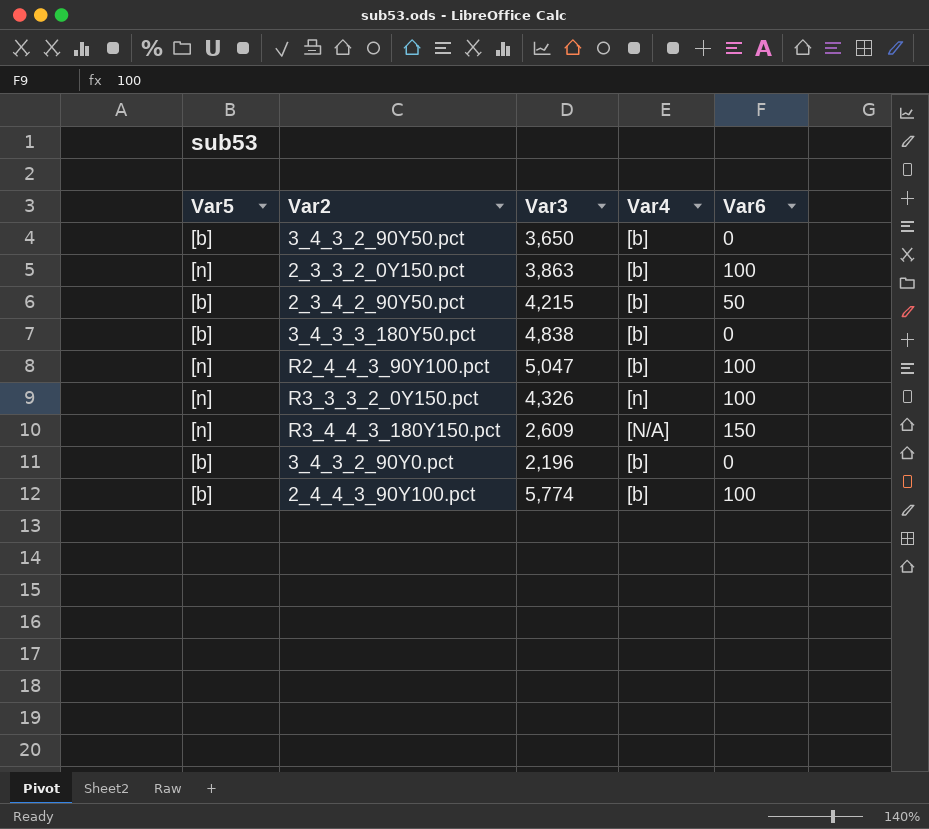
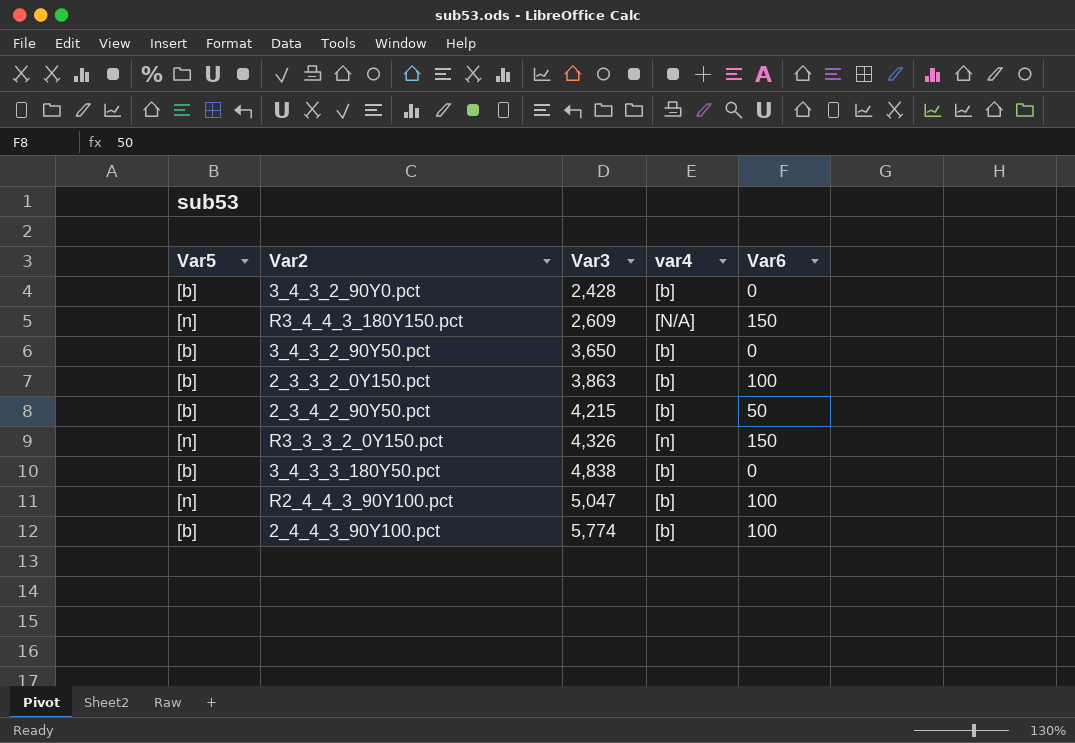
row order: none -> Var3 ascending
column name: Var4 -> var4
3_4_3_2_90Y0.pct | Var3: 2,196 -> 2,428
2_3_3_2_0Y150.pct | Var5: [n] -> [b]
R3_3_3_2_0Y150.pct | Var6: 100 -> 150

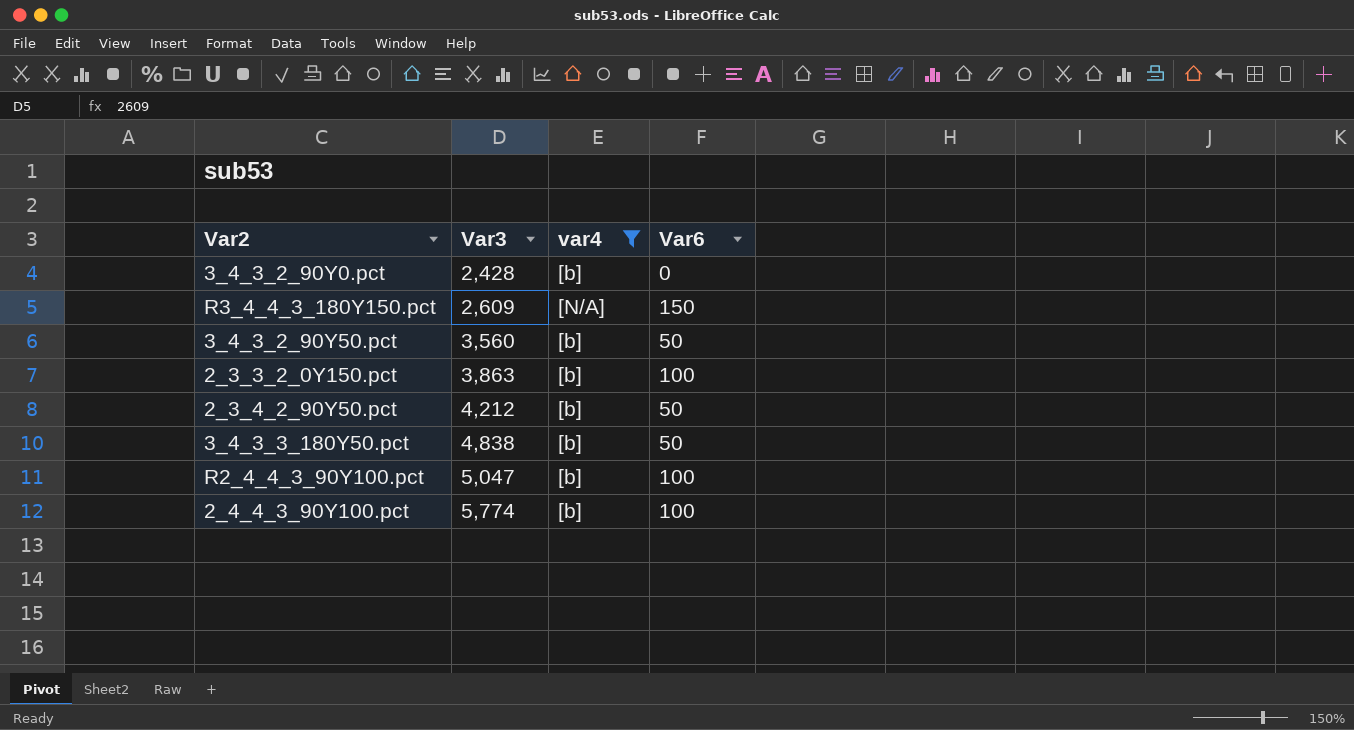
filter: none -> var4 != [n]
column Var5 | position: 1 -> none
3_4_3_2_90Y50.pct | Var3: 3,650 -> 3,560
3_4_3_2_90Y50.pct | Var6: 0 -> 50
2_3_4_2_90Y50.pct | Var3: 4,215 -> 4,212
3_4_3_3_180Y50.pct | Var6: 0 -> 50

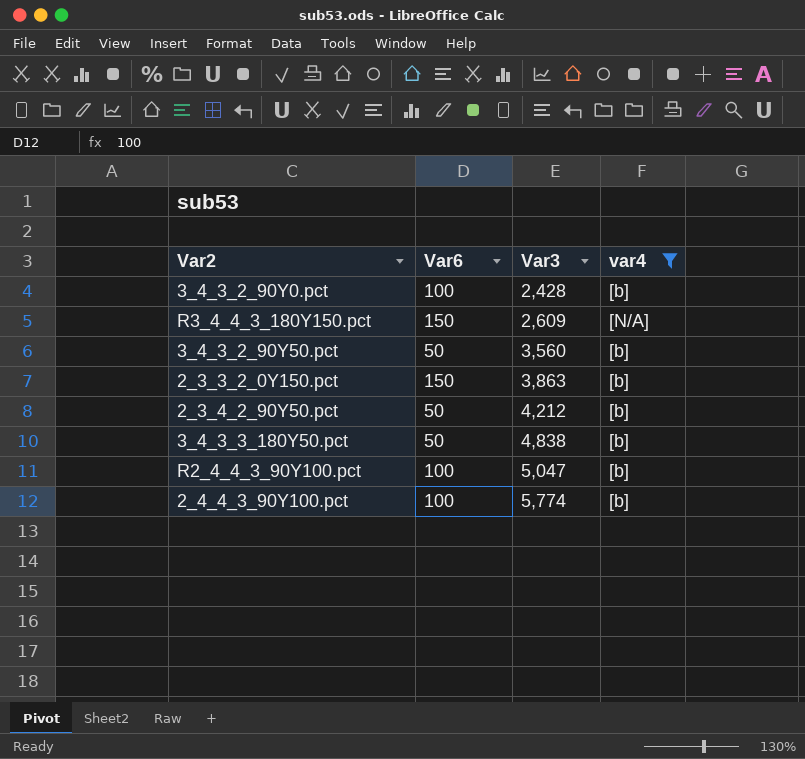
column Var6 | position: 4 -> 2
3_4_3_2_90Y0.pct | Var6: 0 -> 100
2_3_3_2_0Y150.pct | Var6: 100 -> 150

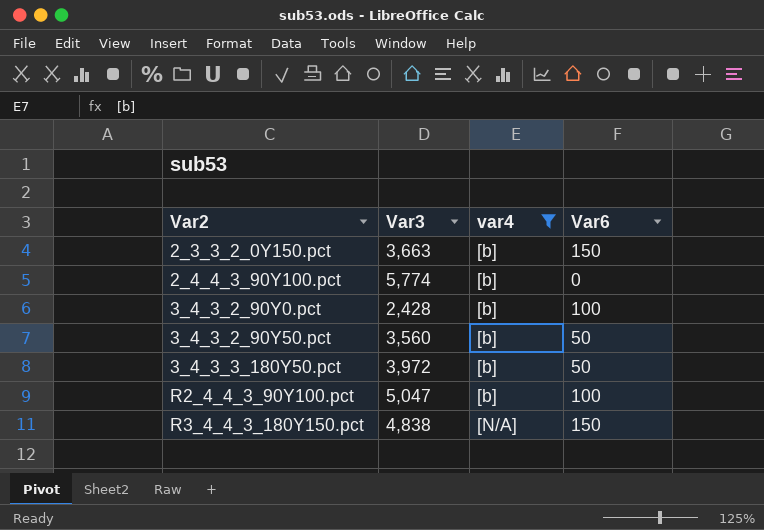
row order: Var3 ascending -> Var2 ascending
column Var6 | position: 2 -> 4
row 2_3_4_2_90Y50.pct: 50 | 4,212 | [b] -> none
2_3_3_2_0Y150.pct | Var3: 3,863 -> 3,663
2_4_4_3_90Y100.pct | Var6: 100 -> 0
3_4_3_3_180Y50.pct | Var3: 4,838 -> 3,972
R3_4_4_3_180Y150.pct | Var3: 2,609 -> 4,838

